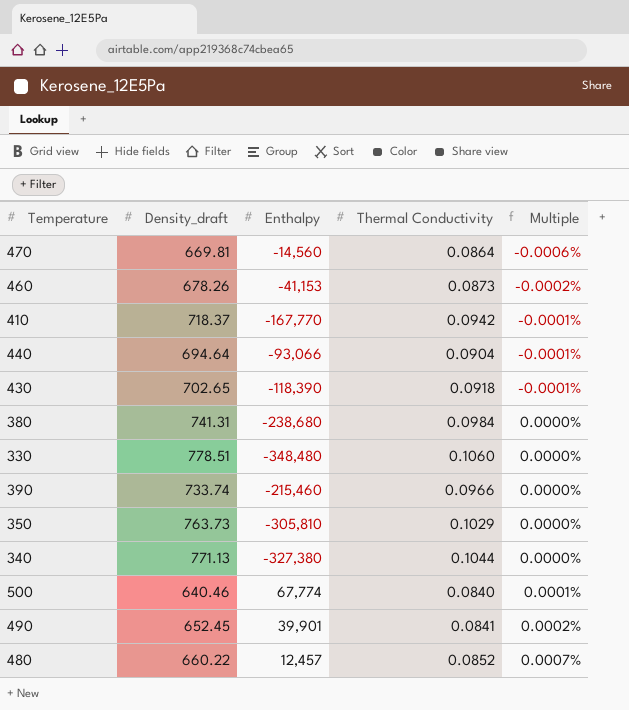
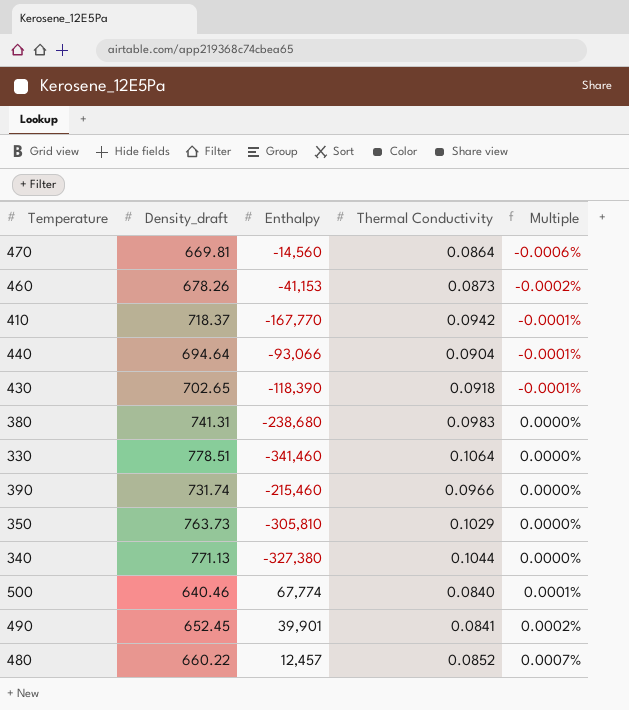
380 | Thermal Conductivity: 0.0984 -> 0.0983
330 | Enthalpy: -348,480 -> -341,460
330 | Thermal Conductivity: 0.1060 -> 0.1064
390 | Density_draft: 733.74 -> 731.74

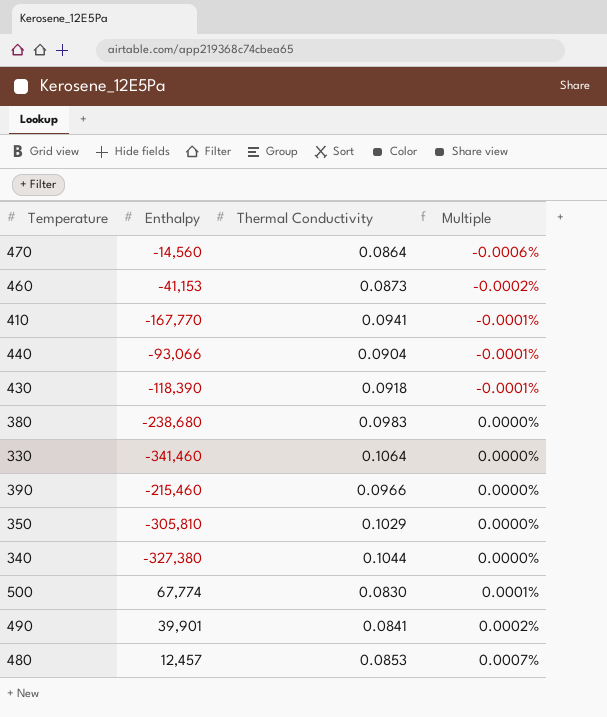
column Density_draft | position: 2 -> none
410 | Thermal Conductivity: 0.0942 -> 0.0941
500 | Thermal Conductivity: 0.0840 -> 0.0830
480 | Thermal Conductivity: 0.0852 -> 0.0853

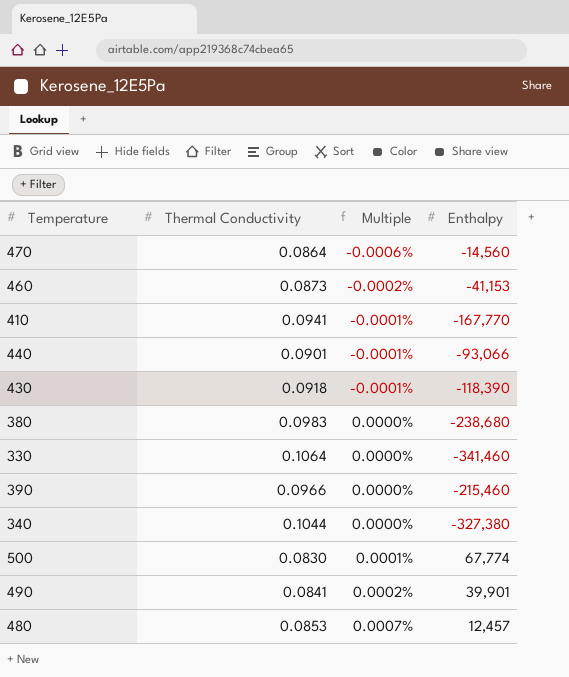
column Enthalpy | position: 2 -> 4
row 350: -305,810 | 0.1029 | 0.0000% -> none
440 | Thermal Conductivity: 0.0904 -> 0.0901

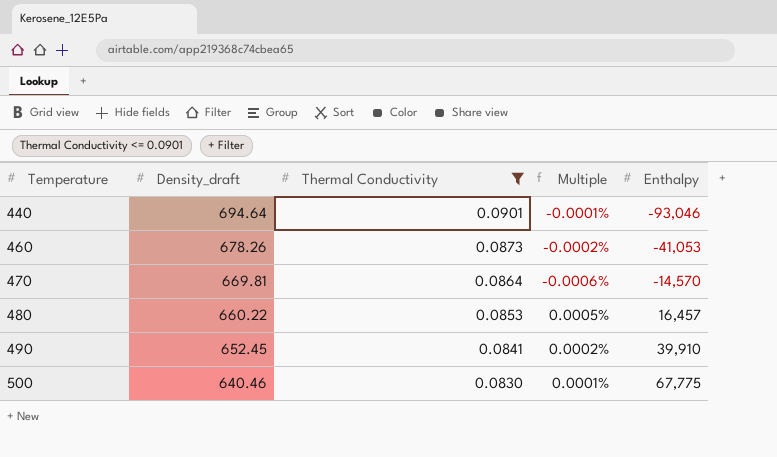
filter: none -> Thermal Conductivity <= 0.0901
row order: Multiple ascending -> Temperature ascending
column Density_draft | position: none -> 2
440 | Enthalpy: -93,066 -> -93,046
460 | Enthalpy: -41,153 -> -41,053
470 | Enthalpy: -14,560 -> -14,570
480 | Multiple: 0.0007% -> 0.0005%
480 | Enthalpy: 12,457 -> 16,457
490 | Enthalpy: 39,901 -> 39,910
500 | Enthalpy: 67,774 -> 67,775

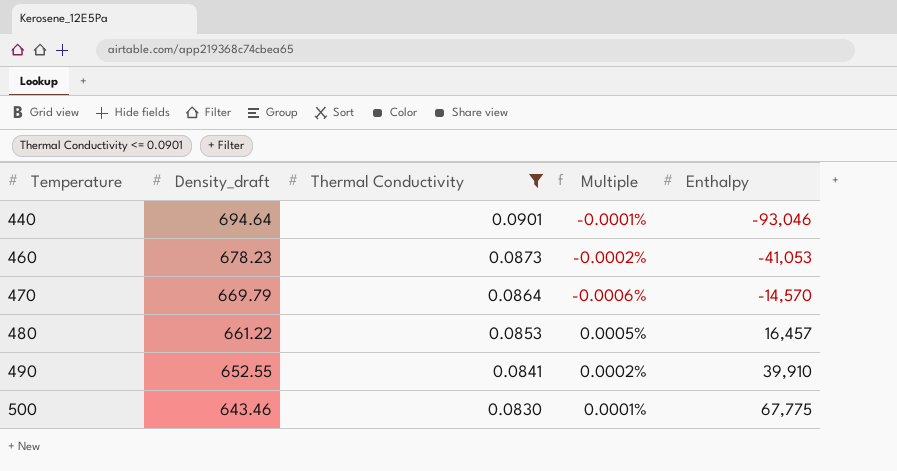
460 | Density_draft: 678.26 -> 678.23
470 | Density_draft: 669.81 -> 669.79
480 | Density_draft: 660.22 -> 661.22
490 | Density_draft: 652.45 -> 652.55
500 | Density_draft: 640.46 -> 643.46

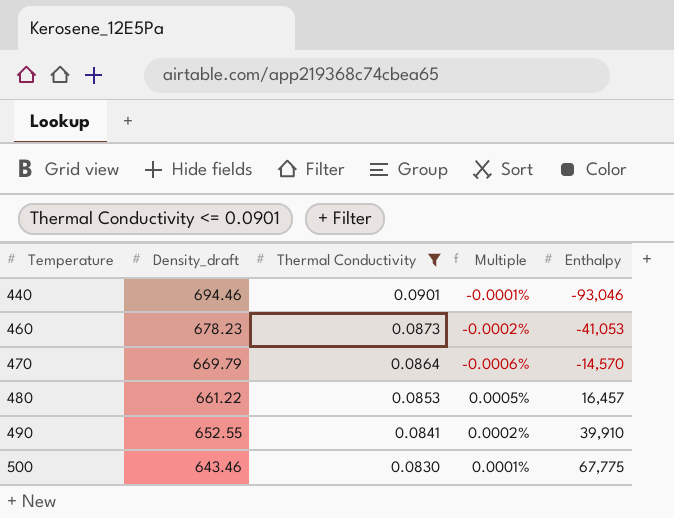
440 | Density_draft: 694.64 -> 694.46

